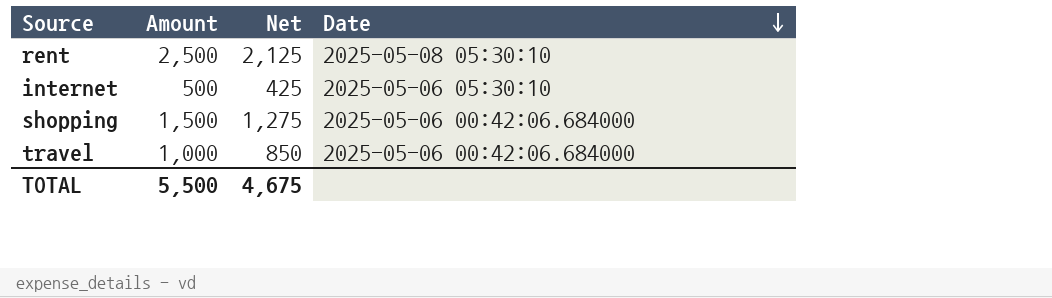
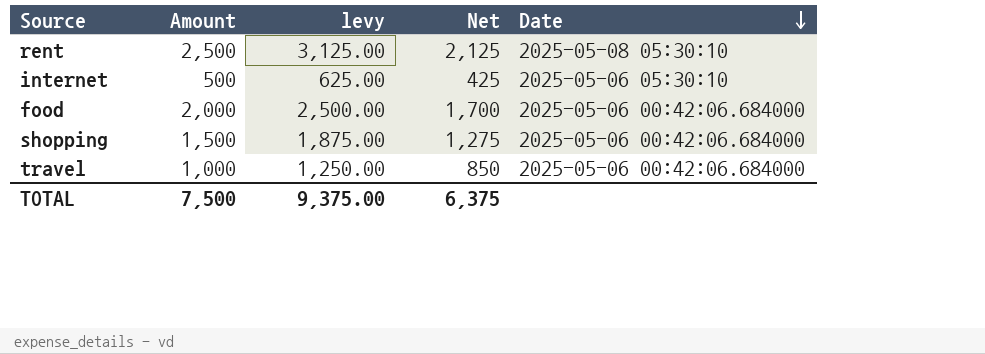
column levy | formula: none -> [Amount] * 1.25
row food: none -> 2,000 | 2,500.00 | 1,700 | 2025-05-06 00:42:06.684000
TOTAL | Amount: 5,500 -> 7,500
TOTAL | Net: 4,675 -> 6,375

